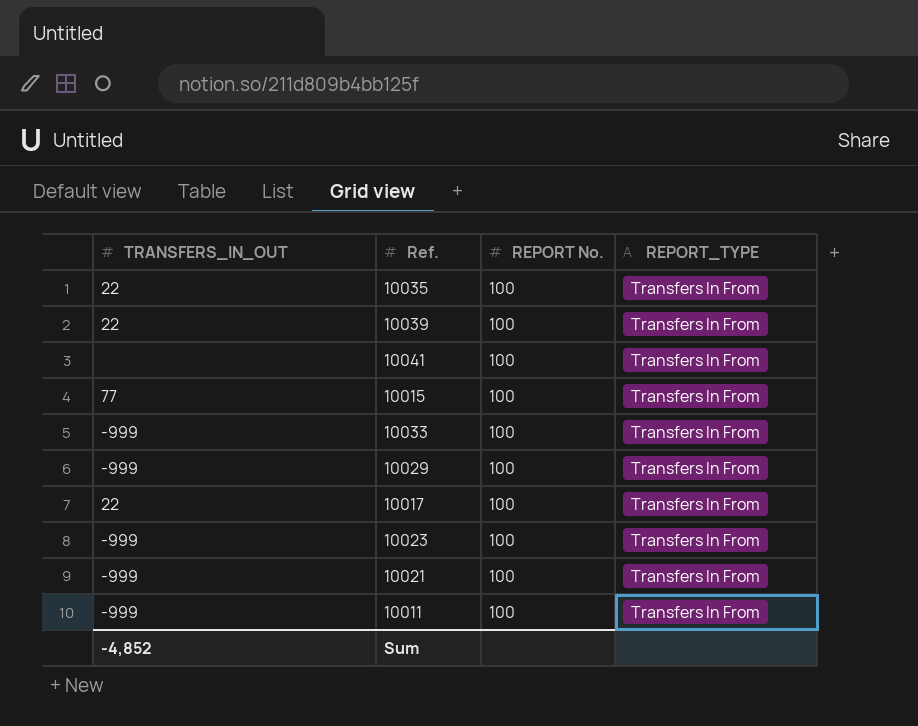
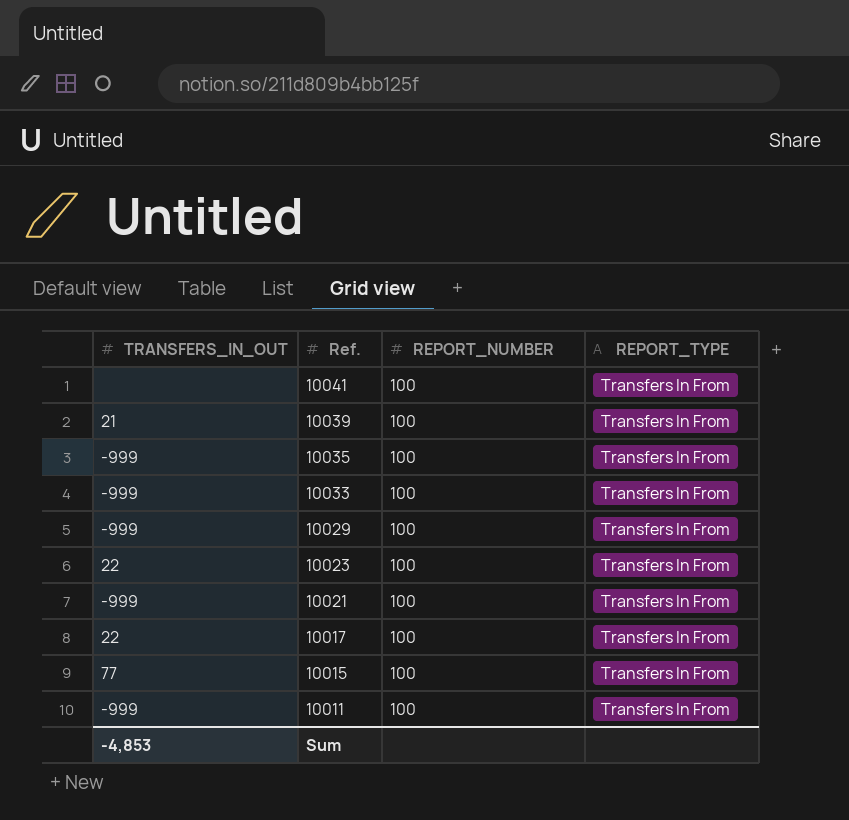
row order: none -> Ref. descending
column name: REPORT No. -> REPORT_NUMBER
10039 | TRANSFERS_IN_OUT: 22 -> 21
10035 | TRANSFERS_IN_OUT: 22 -> -999
10023 | TRANSFERS_IN_OUT: -999 -> 22
Sum | TRANSFERS_IN_OUT: -4,852 -> -4,853

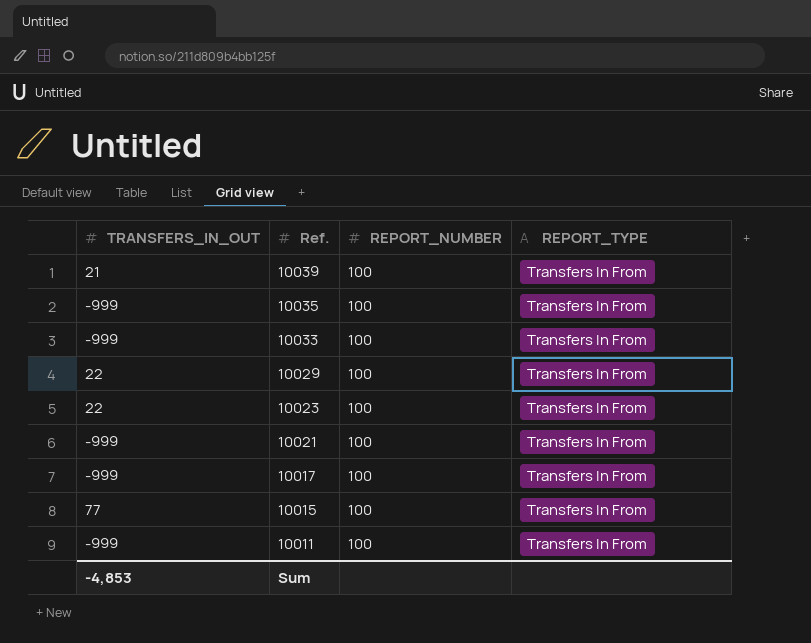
row 10041: none | 100 | Transfers In From -> none
10029 | TRANSFERS_IN_OUT: -999 -> 22
10017 | TRANSFERS_IN_OUT: 22 -> -999

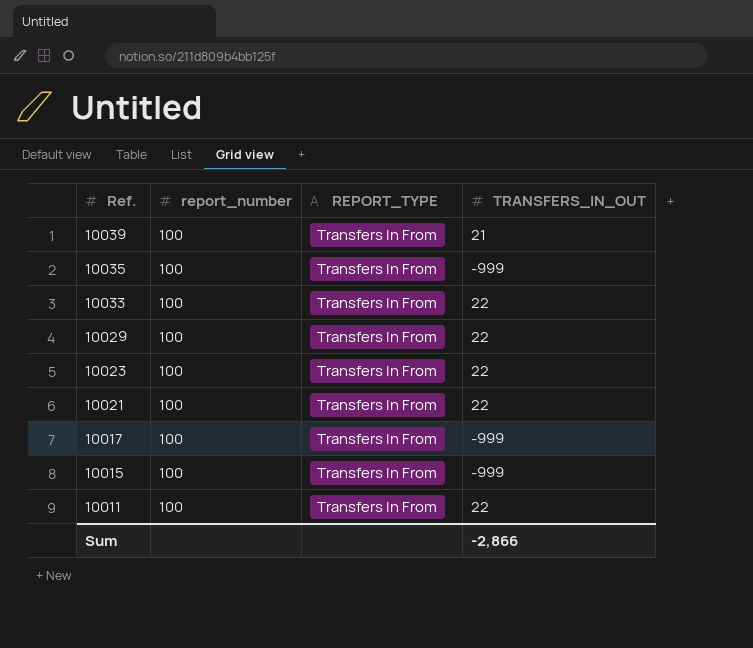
column name: REPORT_NUMBER -> report_number
column TRANSFERS_IN_OUT | position: 1 -> 4
10033 | TRANSFERS_IN_OUT: -999 -> 22
10021 | TRANSFERS_IN_OUT: -999 -> 22
10015 | TRANSFERS_IN_OUT: 77 -> -999
10011 | TRANSFERS_IN_OUT: -999 -> 22
Sum | TRANSFERS_IN_OUT: -4,853 -> -2,866

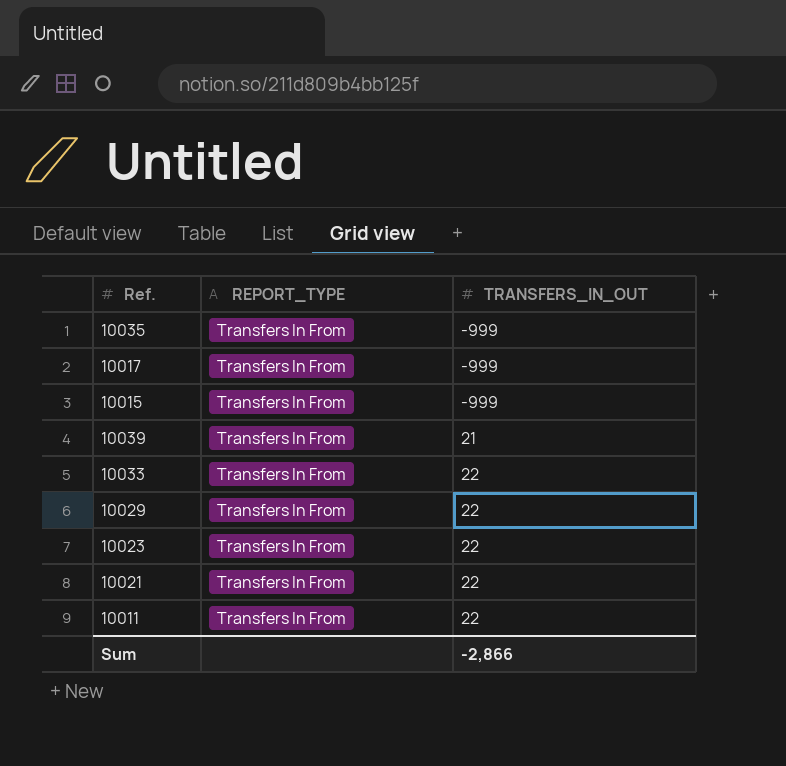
row order: Ref. descending -> TRANSFERS_IN_OUT ascending
column report_number | position: 2 -> none

